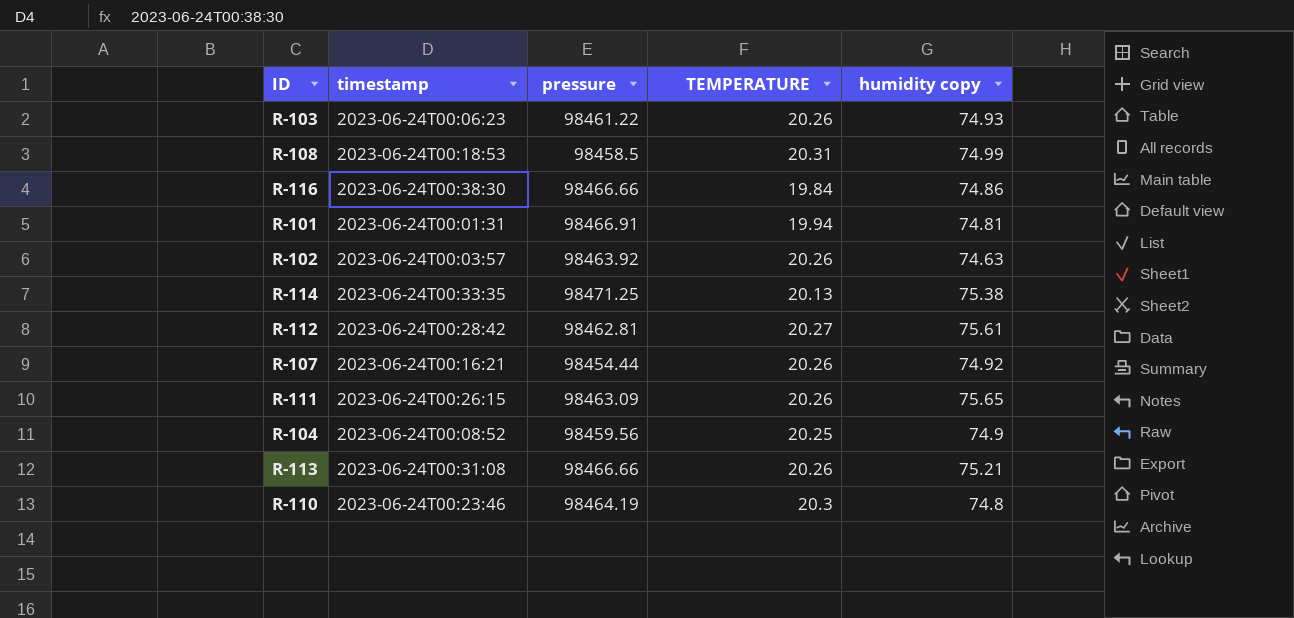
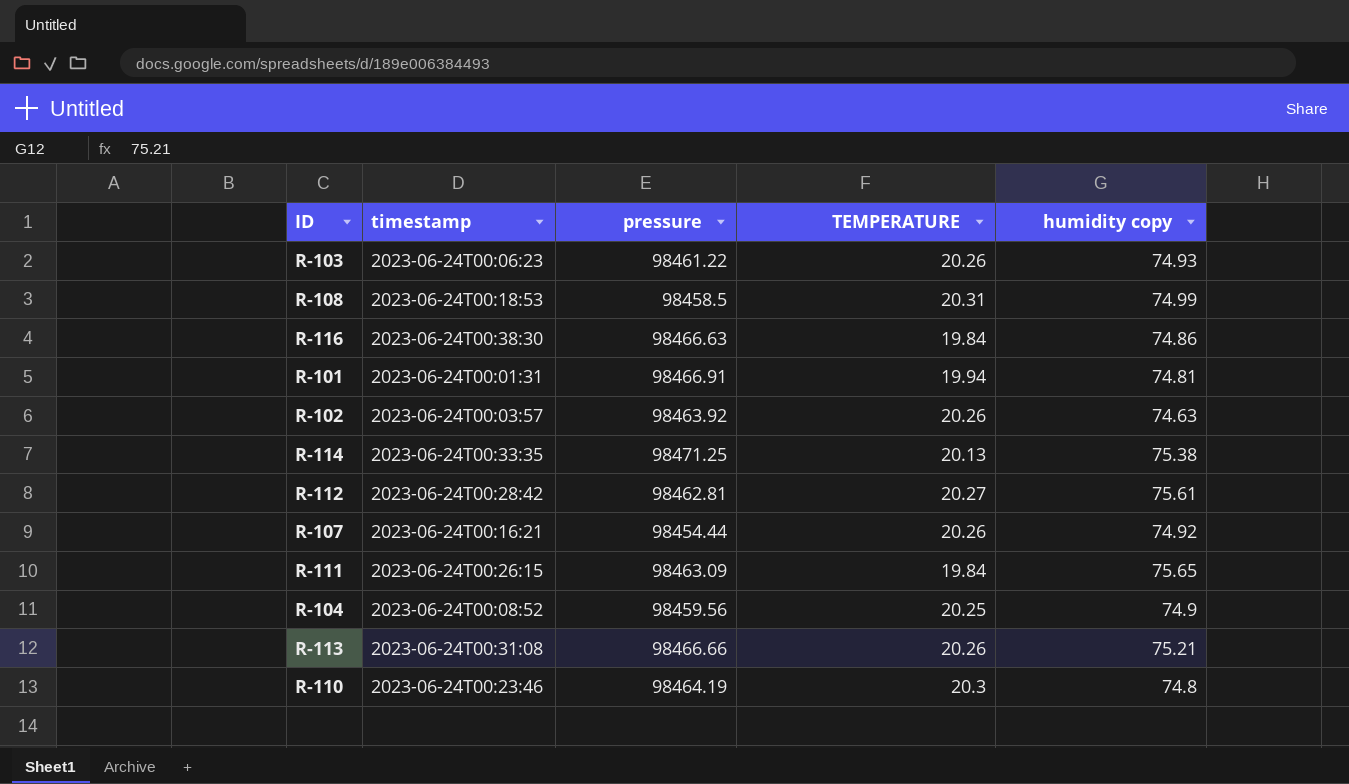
R-116 | pressure: 98466.66 -> 98466.63
R-111 | TEMPERATURE: 20.26 -> 19.84

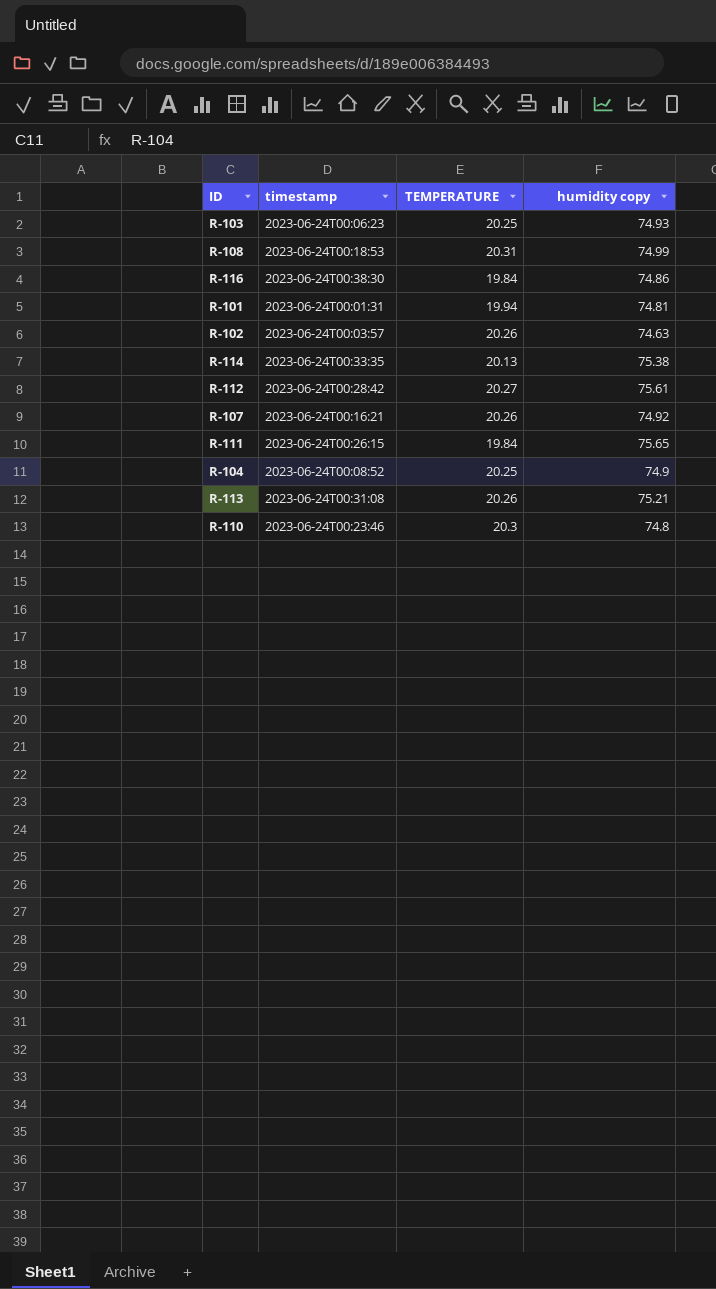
column pressure | position: 3 -> none
R-103 | TEMPERATURE: 20.26 -> 20.25

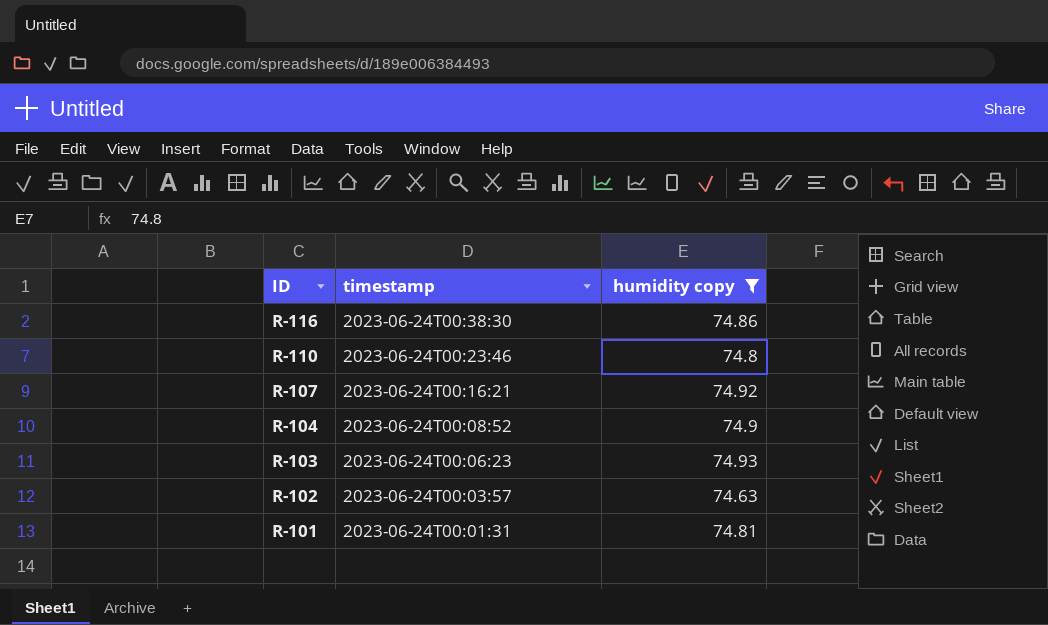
filter: none -> humidity copy <= 74.93
row order: none -> ID descending
column TEMPERATURE | position: 3 -> none

